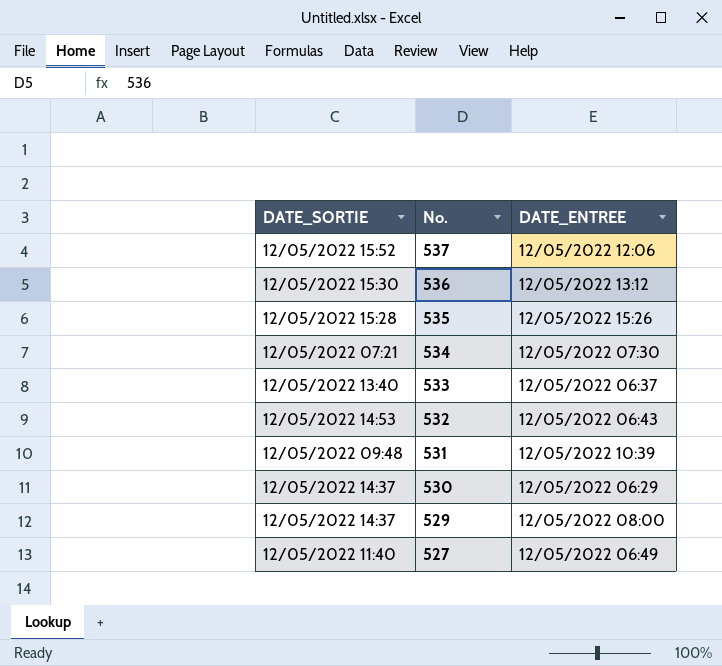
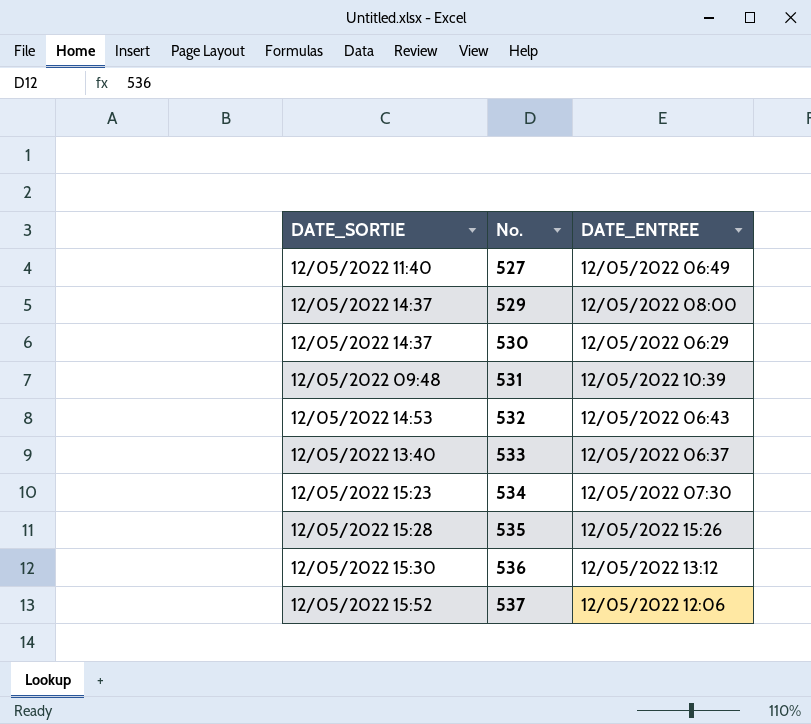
row order: No. descending -> No. ascending
534 | DATE_SORTIE: 12/05/2022 07:21 -> 12/05/2022 15:23

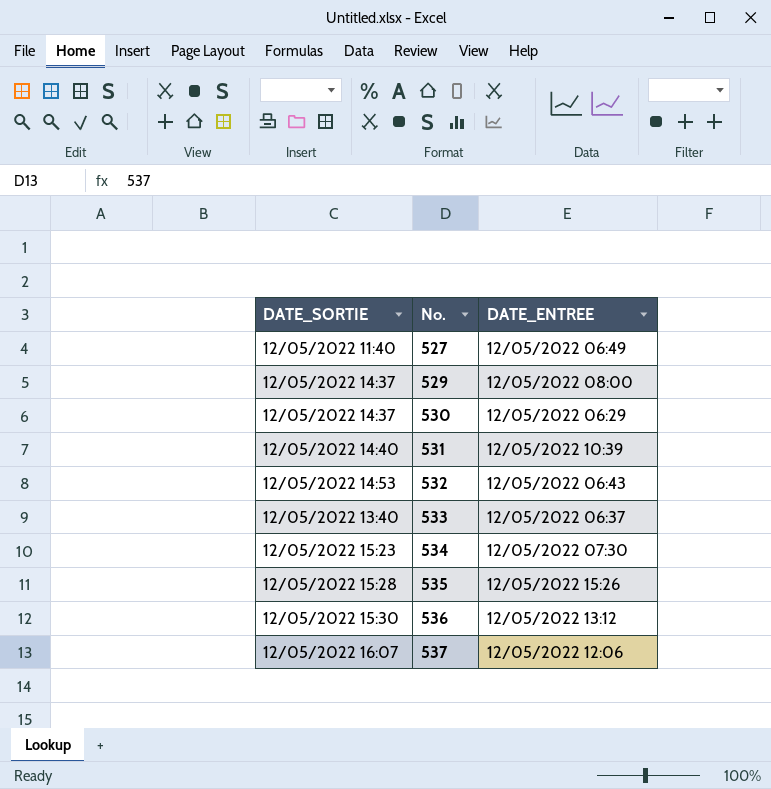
531 | DATE_SORTIE: 12/05/2022 09:48 -> 12/05/2022 14:40
537 | DATE_SORTIE: 12/05/2022 15:52 -> 12/05/2022 16:07

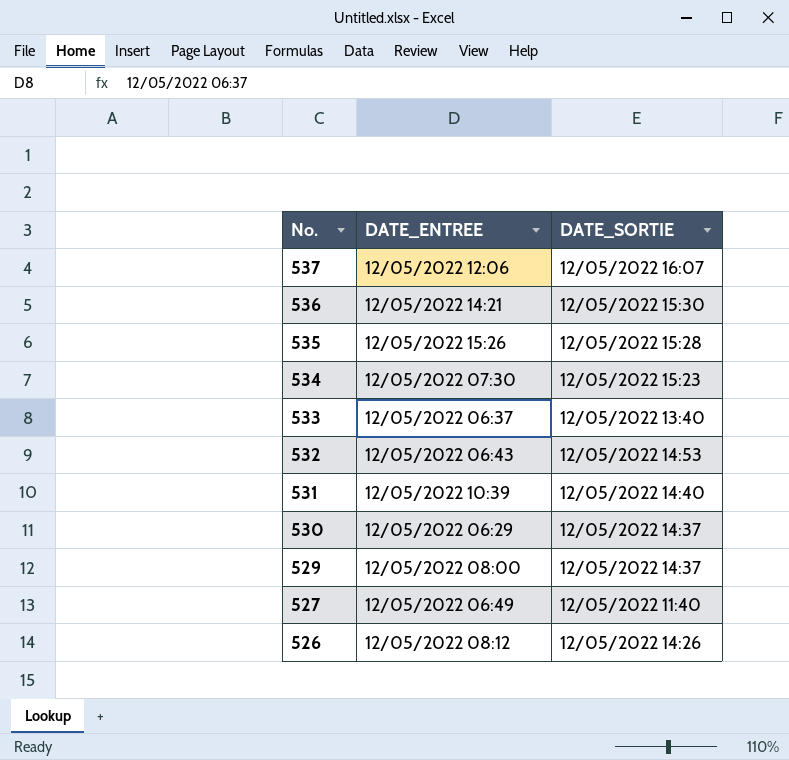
row order: No. ascending -> No. descending
column DATE_SORTIE | position: 1 -> 3
536 | DATE_ENTREE: 12/05/2022 13:12 -> 12/05/2022 14:21
row 526: none -> 12/05/2022 08:12 | 12/05/2022 14:26

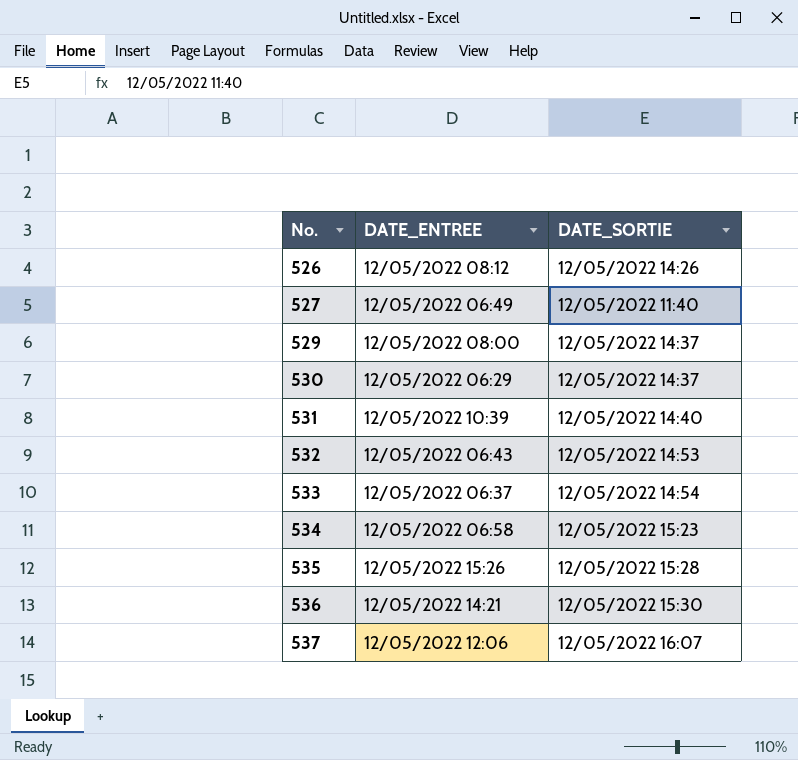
row order: No. descending -> No. ascending
533 | DATE_SORTIE: 12/05/2022 13:40 -> 12/05/2022 14:54
534 | DATE_ENTREE: 12/05/2022 07:30 -> 12/05/2022 06:58

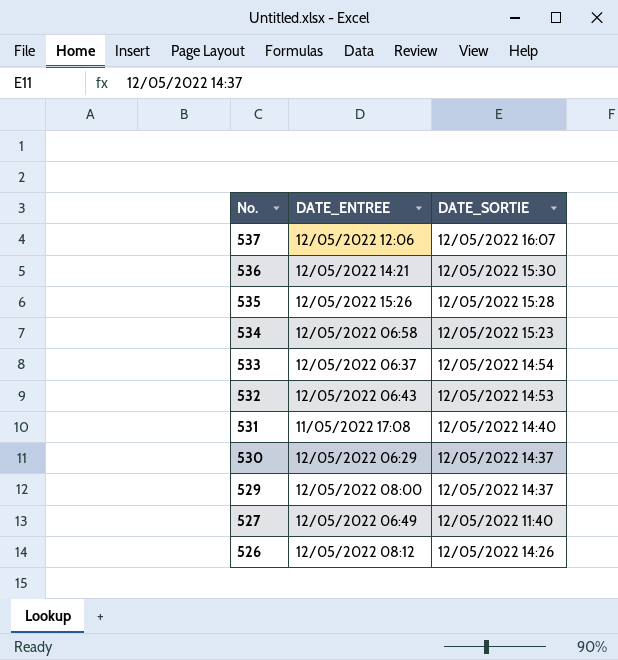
row order: No. ascending -> No. descending
531 | DATE_ENTREE: 12/05/2022 10:39 -> 11/05/2022 17:08

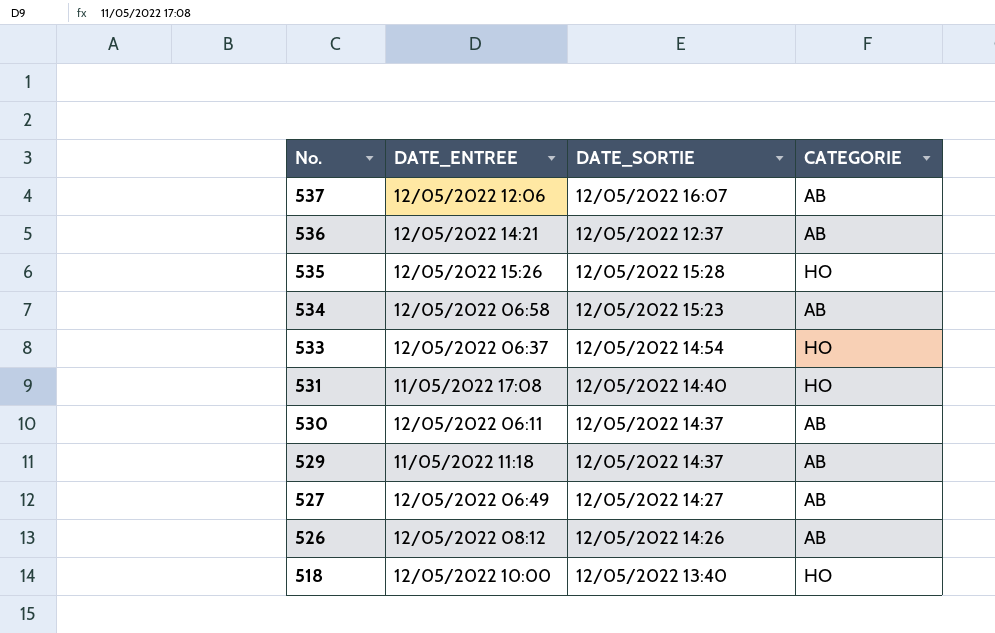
column CATEGORIE | position: none -> 4
row 532: 12/05/2022 06:43 | 12/05/2022 14:53 -> none
536 | DATE_SORTIE: 12/05/2022 15:30 -> 12/05/2022 12:37
530 | DATE_ENTREE: 12/05/2022 06:29 -> 12/05/2022 06:11
529 | DATE_ENTREE: 12/05/2022 08:00 -> 11/05/2022 11:18
527 | DATE_SORTIE: 12/05/2022 11:40 -> 12/05/2022 14:27
row 518: none -> 12/05/2022 10:00 | 12/05/2022 13:40 | HO

